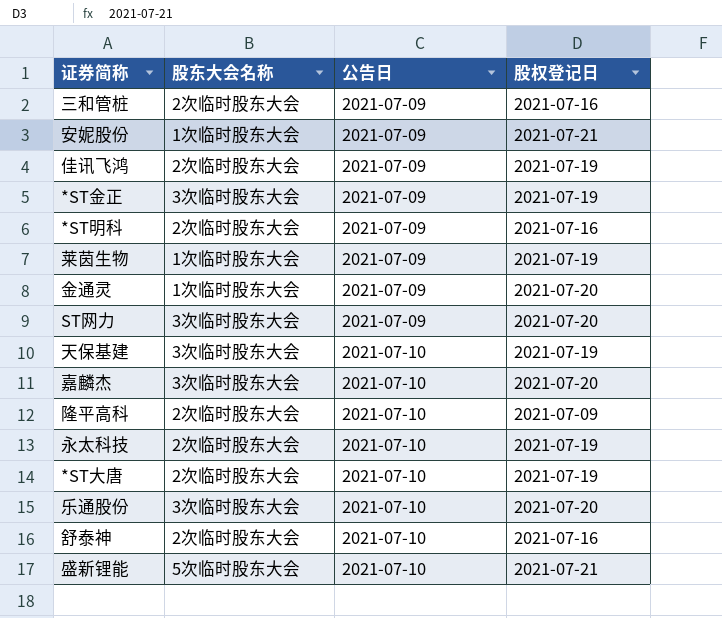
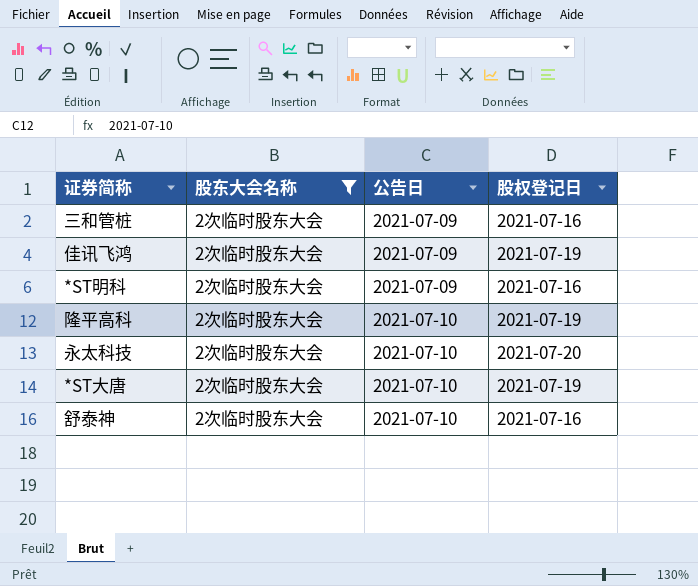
filter: none -> 股东大会名称 = 2次临时股东大会
隆平高科 | 股权登记日: 2021-07-09 -> 2021-07-19
永太科技 | 股权登记日: 2021-07-19 -> 2021-07-20

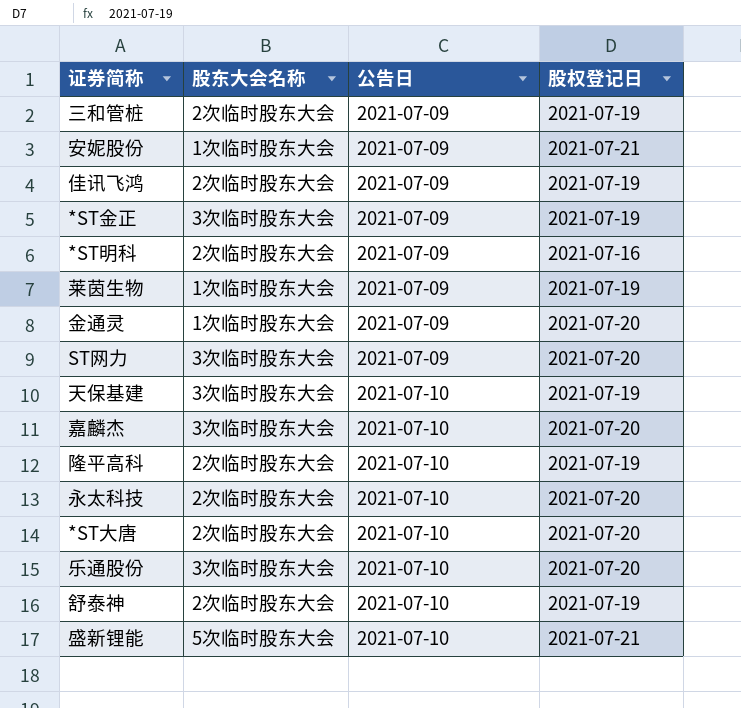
filter: 股东大会名称 = 2次临时股东大会 -> none
三和管桩 | 股权登记日: 2021-07-16 -> 2021-07-19
*ST大唐 | 股权登记日: 2021-07-19 -> 2021-07-20
舒泰神 | 股权登记日: 2021-07-16 -> 2021-07-19

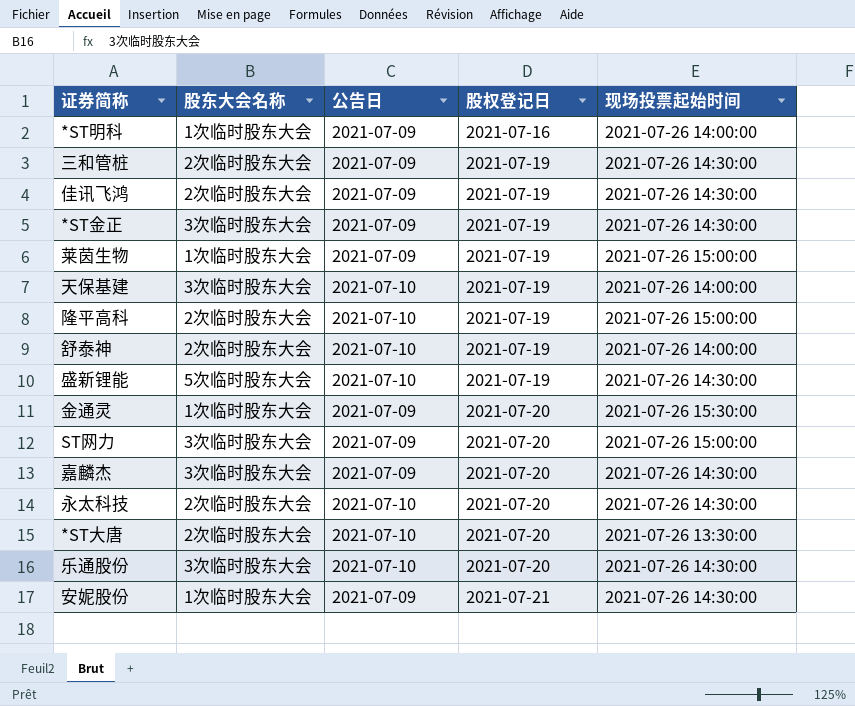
row order: 公告日 ascending -> 股权登记日 ascending
column 现场投票起始时间 | position: none -> 5
*ST明科 | 股东大会名称: 2次临时股东大会 -> 1次临时股东大会
盛新锂能 | 股权登记日: 2021-07-21 -> 2021-07-19
嘉麟杰 | 公告日: 2021-07-10 -> 2021-07-09

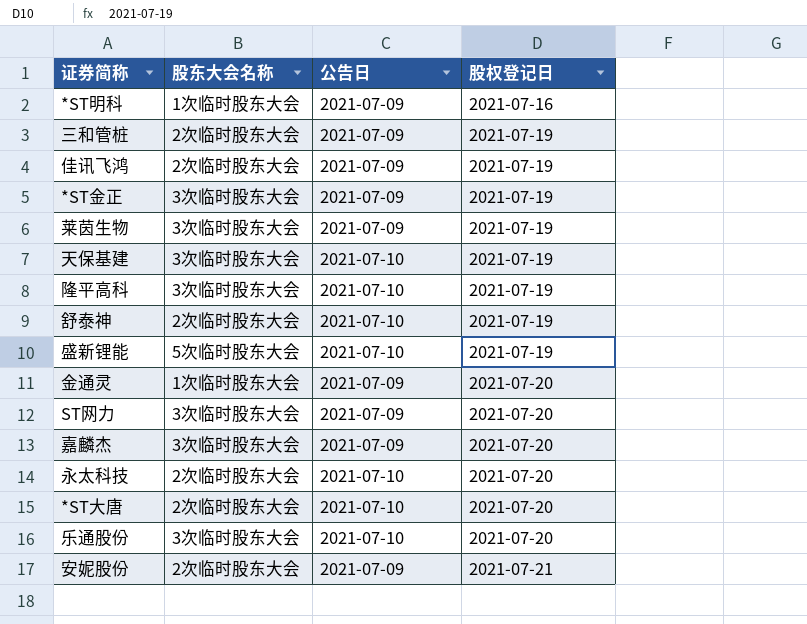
column 现场投票起始时间 | position: 5 -> none
莱茵生物 | 股东大会名称: 1次临时股东大会 -> 3次临时股东大会
隆平高科 | 股东大会名称: 2次临时股东大会 -> 3次临时股东大会
安妮股份 | 股东大会名称: 1次临时股东大会 -> 2次临时股东大会

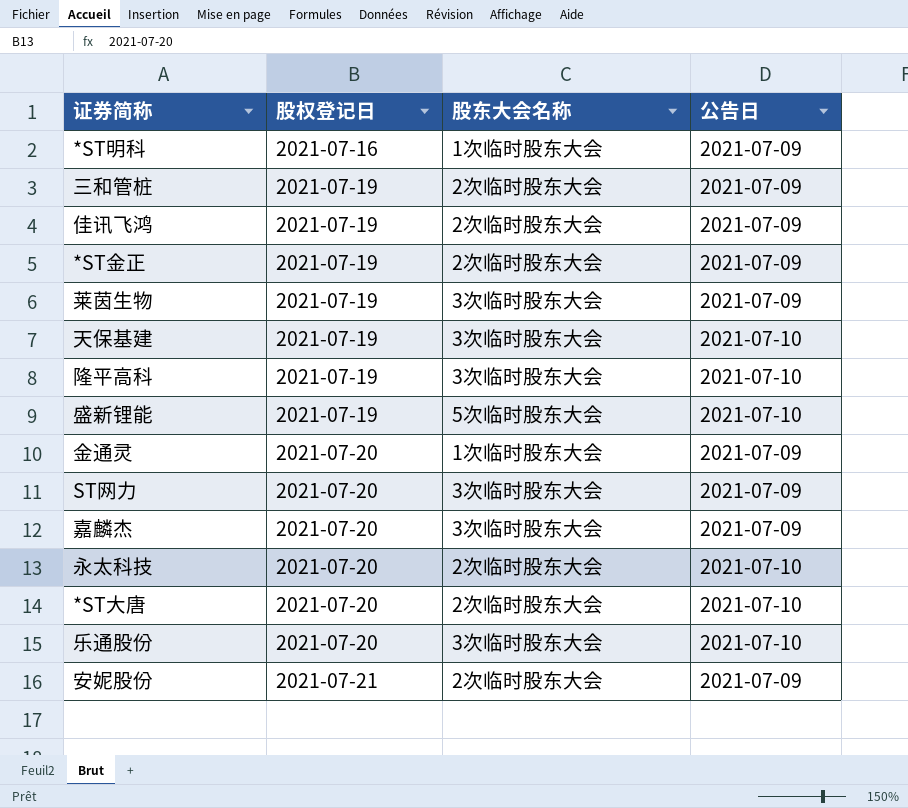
column 股权登记日 | position: 4 -> 2
row 舒泰神: 2次临时股东大会 | 2021-07-10 | 2021-07-19 -> none
*ST金正 | 股东大会名称: 3次临时股东大会 -> 2次临时股东大会

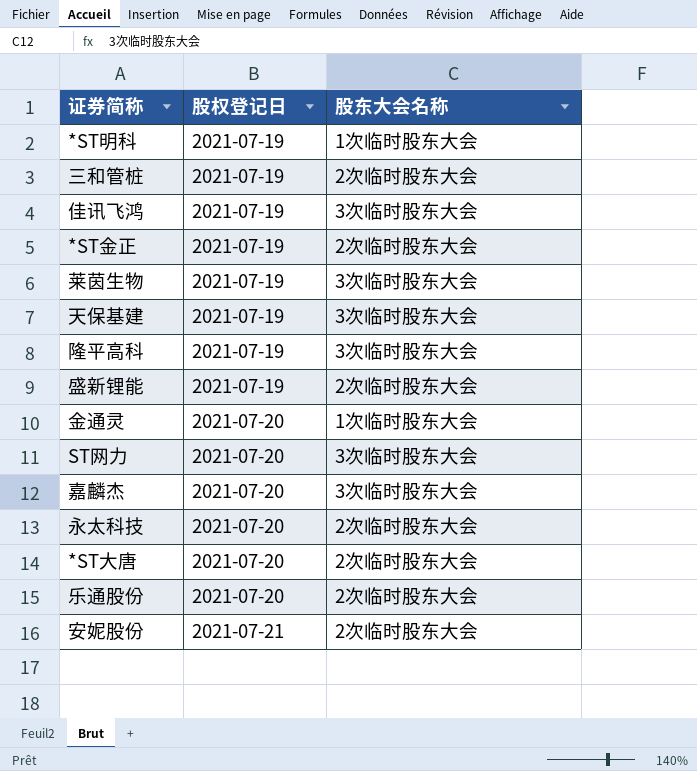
column 公告日 | position: 4 -> none
*ST明科 | 股权登记日: 2021-07-16 -> 2021-07-19
佳讯飞鸿 | 股东大会名称: 2次临时股东大会 -> 3次临时股东大会
盛新锂能 | 股东大会名称: 5次临时股东大会 -> 2次临时股东大会
乐通股份 | 股东大会名称: 3次临时股东大会 -> 2次临时股东大会

